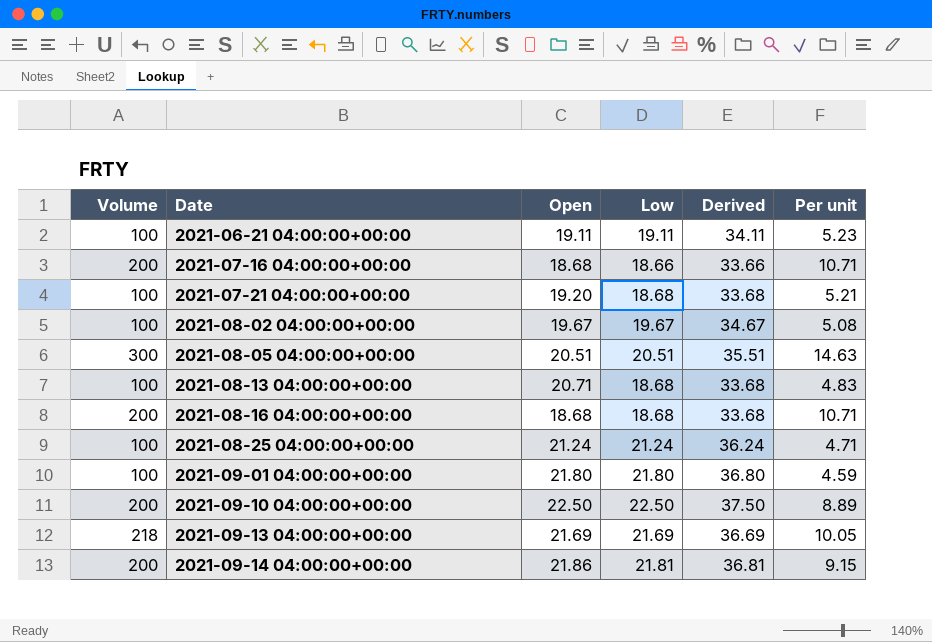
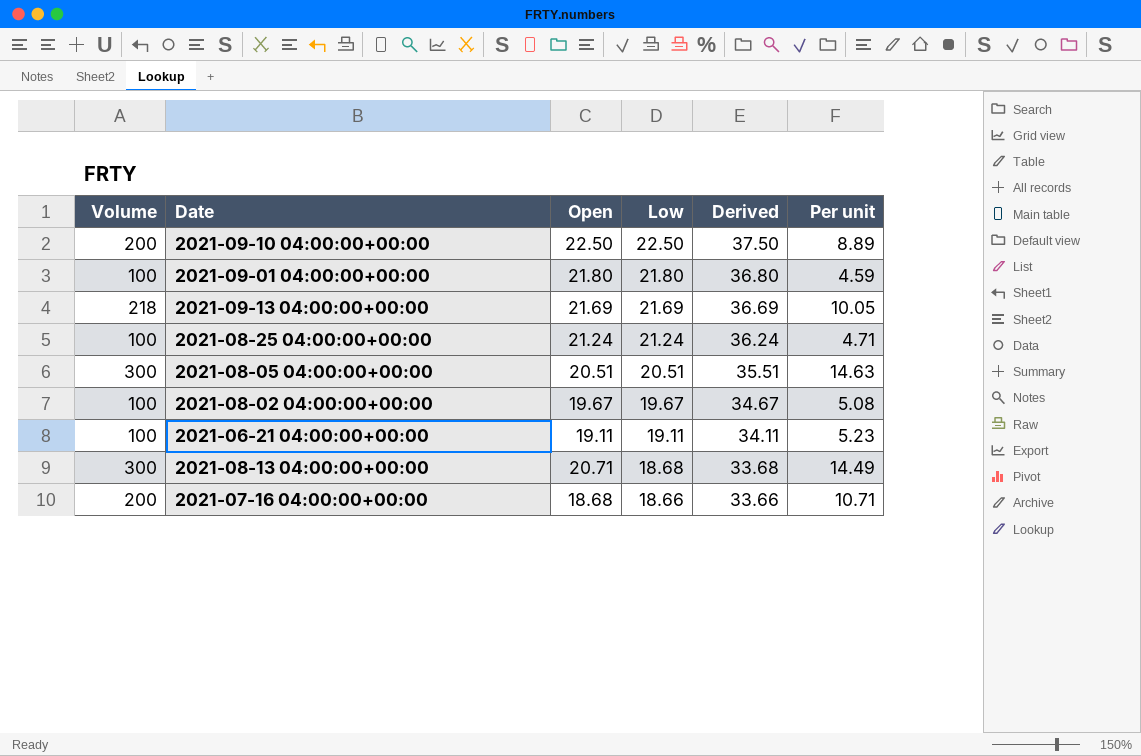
row order: Date ascending -> Low descending
row 2021-07-21 04:00:00+00:00: 100 | 19.20 | 18.68 | 33.68 | 5.21 -> none
row 2021-08-16 04:00:00+00:00: 200 | 18.68 | 18.68 | 33.68 | 10.71 -> none
row 2021-09-14 04:00:00+00:00: 200 | 21.86 | 21.81 | 36.81 | 9.15 -> none
2021-08-13 04:00:00+00:00 | Volume: 100 -> 300
2021-08-13 04:00:00+00:00 | Per unit: 4.83 -> 14.49

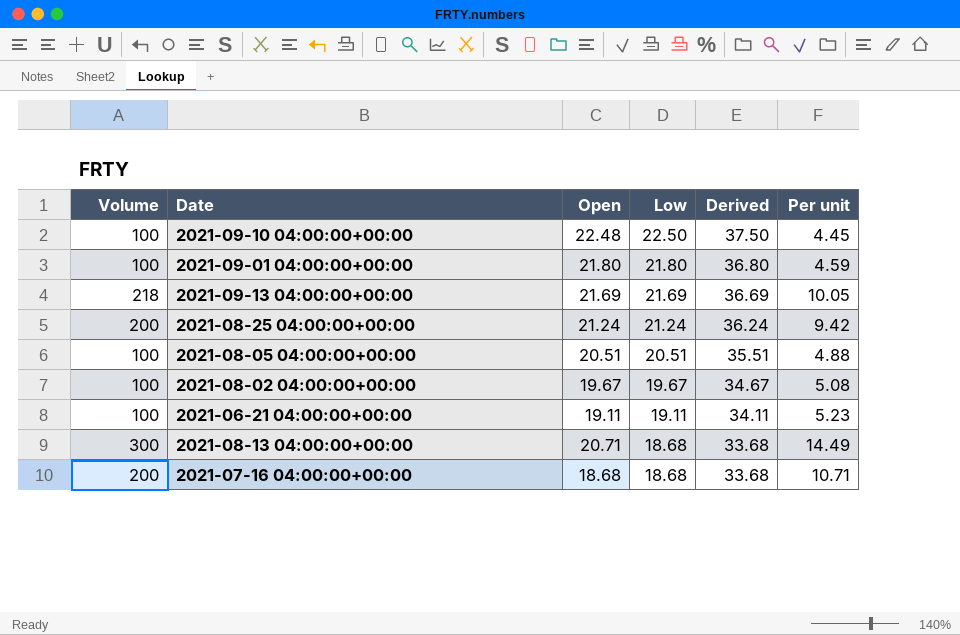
2021-09-10 04:00:00+00:00 | Volume: 200 -> 100
2021-09-10 04:00:00+00:00 | Open: 22.50 -> 22.48
2021-09-10 04:00:00+00:00 | Per unit: 8.89 -> 4.45
2021-08-25 04:00:00+00:00 | Volume: 100 -> 200
2021-08-25 04:00:00+00:00 | Per unit: 4.71 -> 9.42
2021-08-05 04:00:00+00:00 | Volume: 300 -> 100
2021-08-05 04:00:00+00:00 | Per unit: 14.63 -> 4.88
2021-07-16 04:00:00+00:00 | Low: 18.66 -> 18.68
2021-07-16 04:00:00+00:00 | Derived: 33.66 -> 33.68

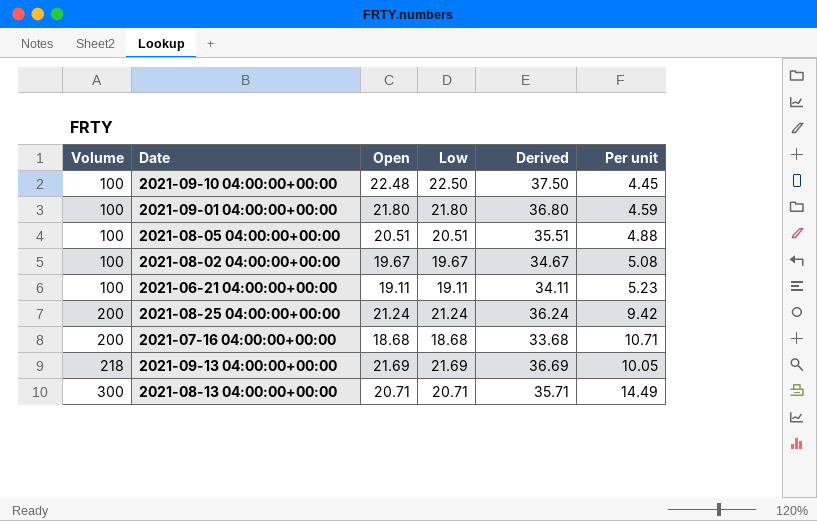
row order: Low descending -> Volume ascending
2021-08-13 04:00:00+00:00 | Low: 18.68 -> 20.71
2021-08-13 04:00:00+00:00 | Derived: 33.68 -> 35.71

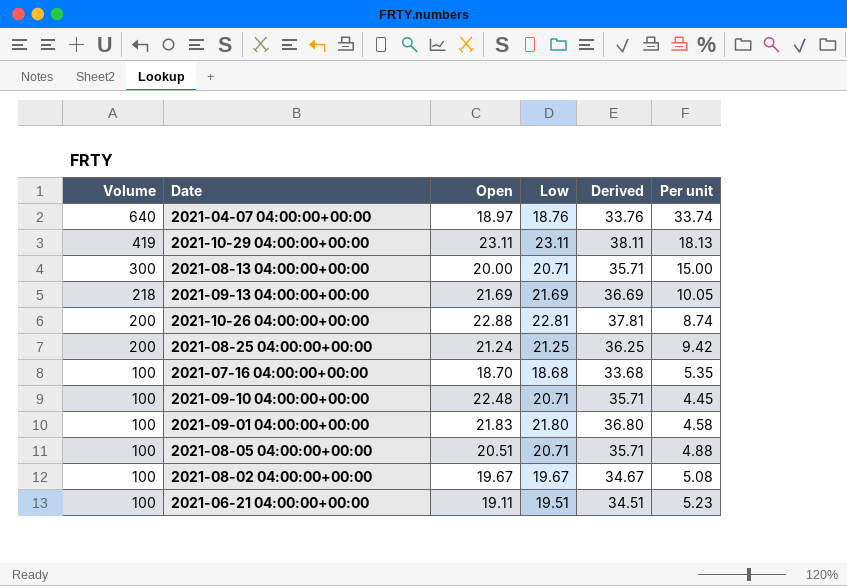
row order: Volume ascending -> Volume descending
row 2021-04-07 04:00:00+00:00: none -> 640 | 18.97 | 18.76 | 33.76 | 33.74
row 2021-10-29 04:00:00+00:00: none -> 419 | 23.11 | 23.11 | 38.11 | 18.13
2021-08-13 04:00:00+00:00 | Open: 20.71 -> 20.00
2021-08-13 04:00:00+00:00 | Per unit: 14.49 -> 15.00
row 2021-10-26 04:00:00+00:00: none -> 200 | 22.88 | 22.81 | 37.81 | 8.74
2021-08-25 04:00:00+00:00 | Low: 21.24 -> 21.25
2021-08-25 04:00:00+00:00 | Derived: 36.24 -> 36.25
2021-07-16 04:00:00+00:00 | Volume: 200 -> 100
2021-07-16 04:00:00+00:00 | Open: 18.68 -> 18.70
2021-07-16 04:00:00+00:00 | Per unit: 10.71 -> 5.35
2021-09-10 04:00:00+00:00 | Low: 22.50 -> 20.71
2021-09-10 04:00:00+00:00 | Derived: 37.50 -> 35.71
2021-09-01 04:00:00+00:00 | Open: 21.80 -> 21.83
2021-09-01 04:00:00+00:00 | Per unit: 4.59 -> 4.58
2021-08-05 04:00:00+00:00 | Low: 20.51 -> 20.71
2021-08-05 04:00:00+00:00 | Derived: 35.51 -> 35.71
2021-06-21 04:00:00+00:00 | Low: 19.11 -> 19.51
2021-06-21 04:00:00+00:00 | Derived: 34.11 -> 34.51

